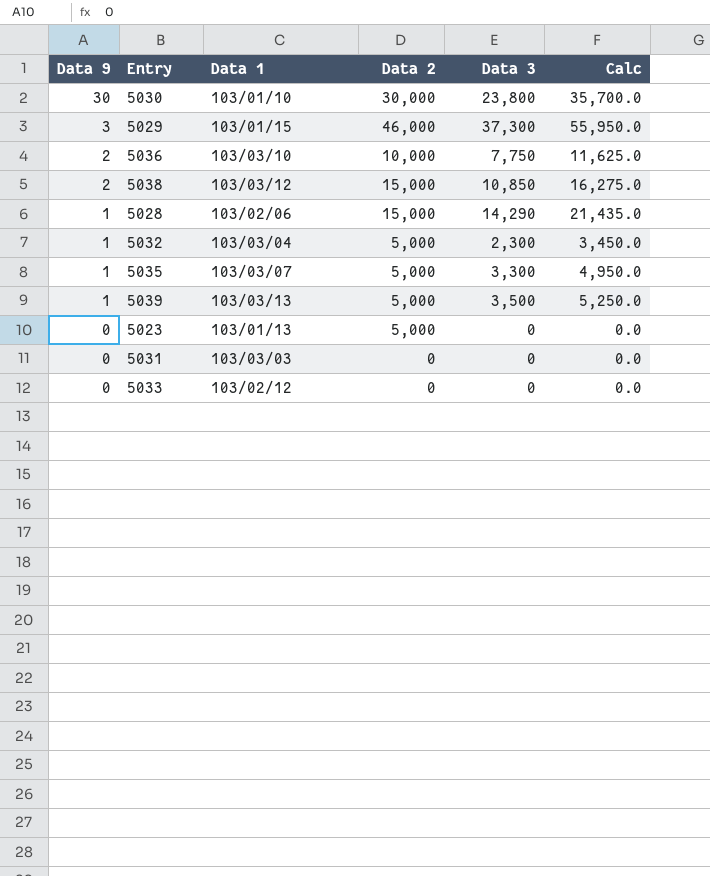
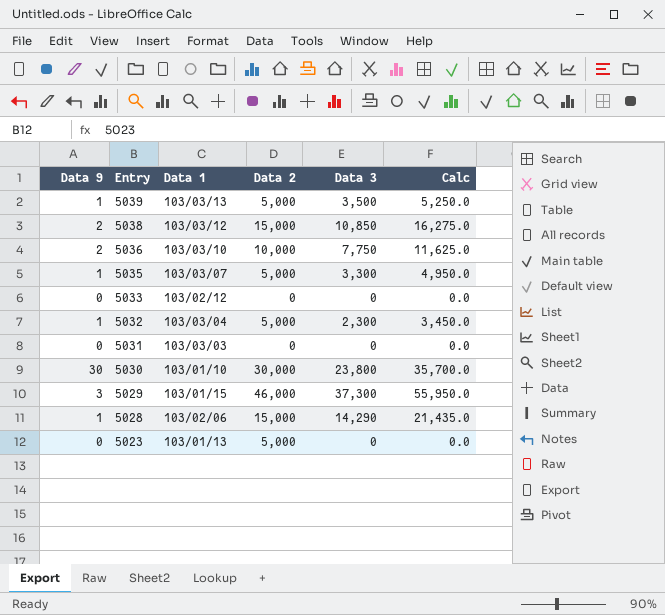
row order: Data 9 descending -> Entry descending

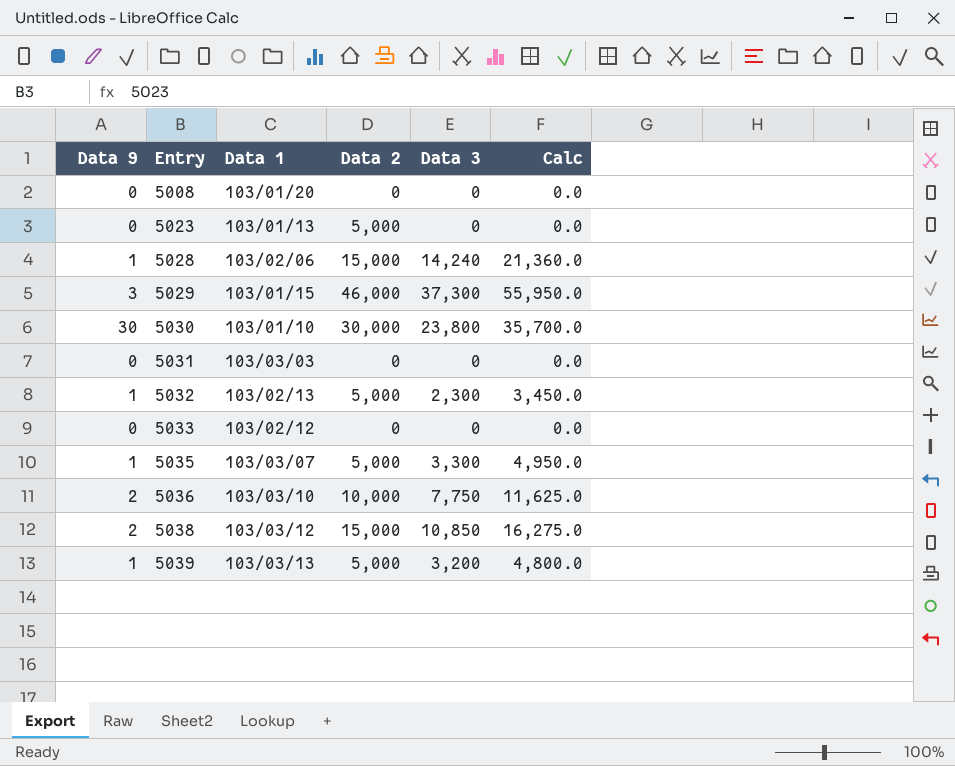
row order: Entry descending -> Entry ascending
row 5008: none -> 0 | 103/01/20 | 0 | 0 | 0.0
5028 | Data 3: 14,290 -> 14,240
5028 | Calc: 21,435.0 -> 21,360.0
5032 | Data 1: 103/03/04 -> 103/02/13
5039 | Data 3: 3,500 -> 3,200
5039 | Calc: 5,250.0 -> 4,800.0

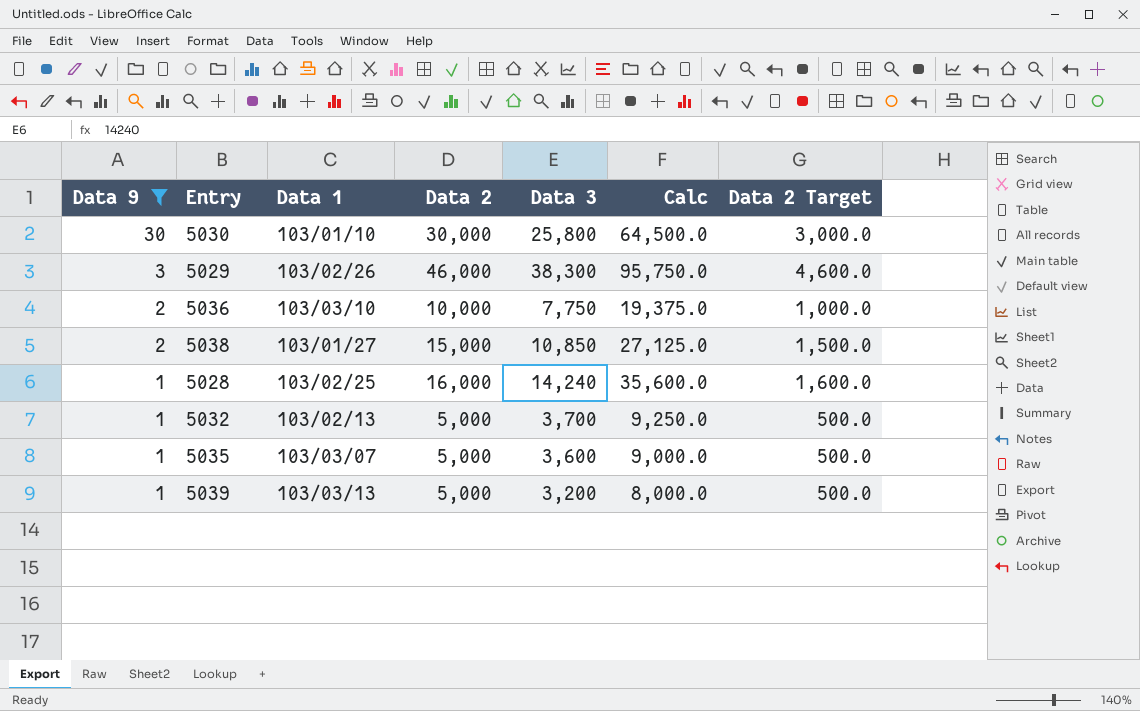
filter: none -> Data 9 != 0
row order: Entry ascending -> Data 9 descending
column Calc | formula: [Data 3] * 1.5 -> [Data 3] * 2.5
column Data 2 Target | formula: none -> [Data 2] * 0.1
5030 | Data 3: 23,800 -> 25,800
5029 | Data 1: 103/01/15 -> 103/02/26
5029 | Data 3: 37,300 -> 38,300
5038 | Data 1: 103/03/12 -> 103/01/27
5028 | Data 1: 103/02/06 -> 103/02/25
5028 | Data 2: 15,000 -> 16,000
5032 | Data 3: 2,300 -> 3,700
5035 | Data 3: 3,300 -> 3,600

